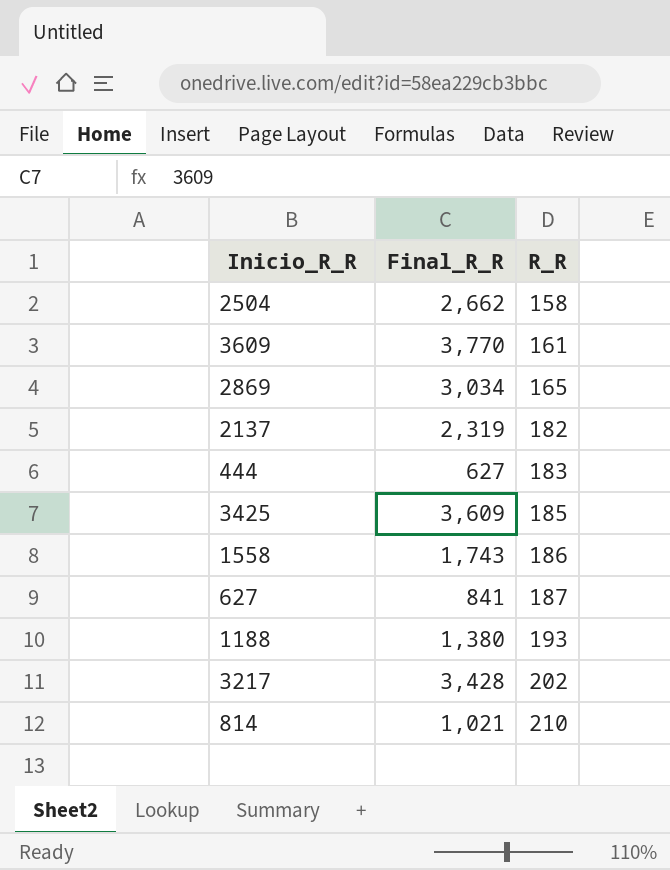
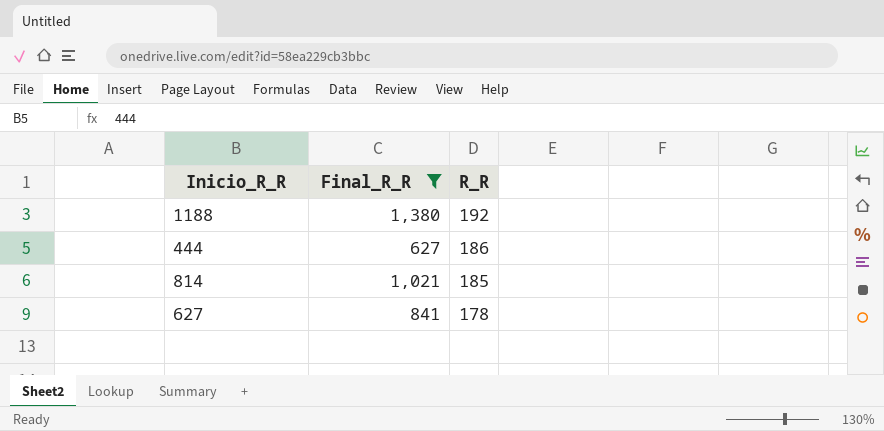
filter: none -> Final_R_R <= 1,380
row order: R_R ascending -> R_R descending
1188 | R_R: 193 -> 192
444 | R_R: 183 -> 186
814 | R_R: 210 -> 185
627 | R_R: 187 -> 178

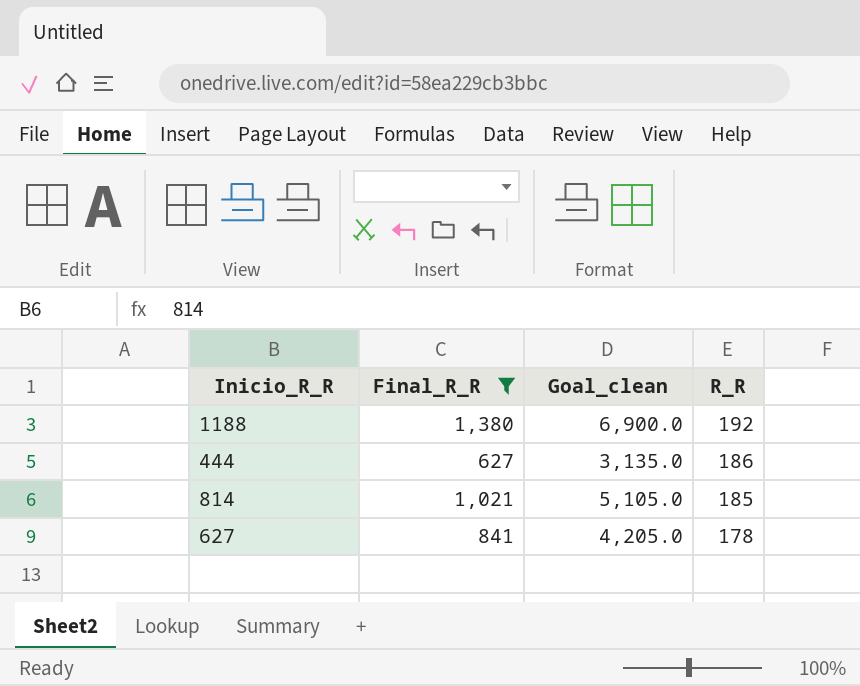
column Goal_clean | formula: none -> [Final_R_R] * 5

